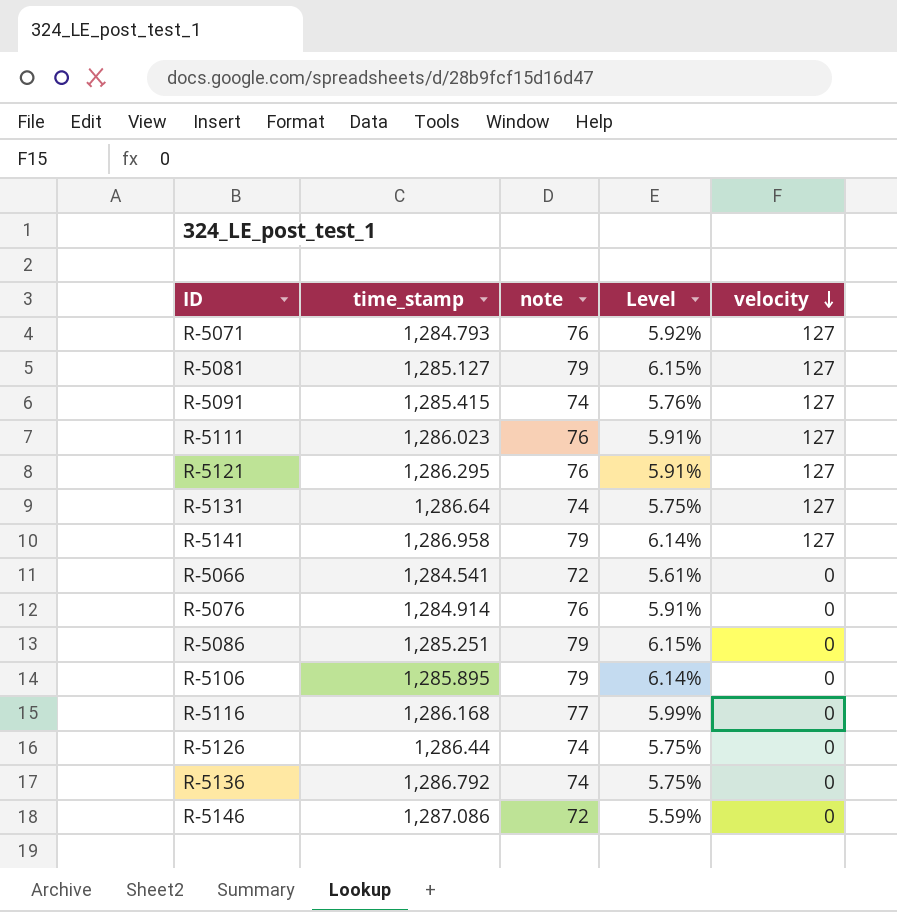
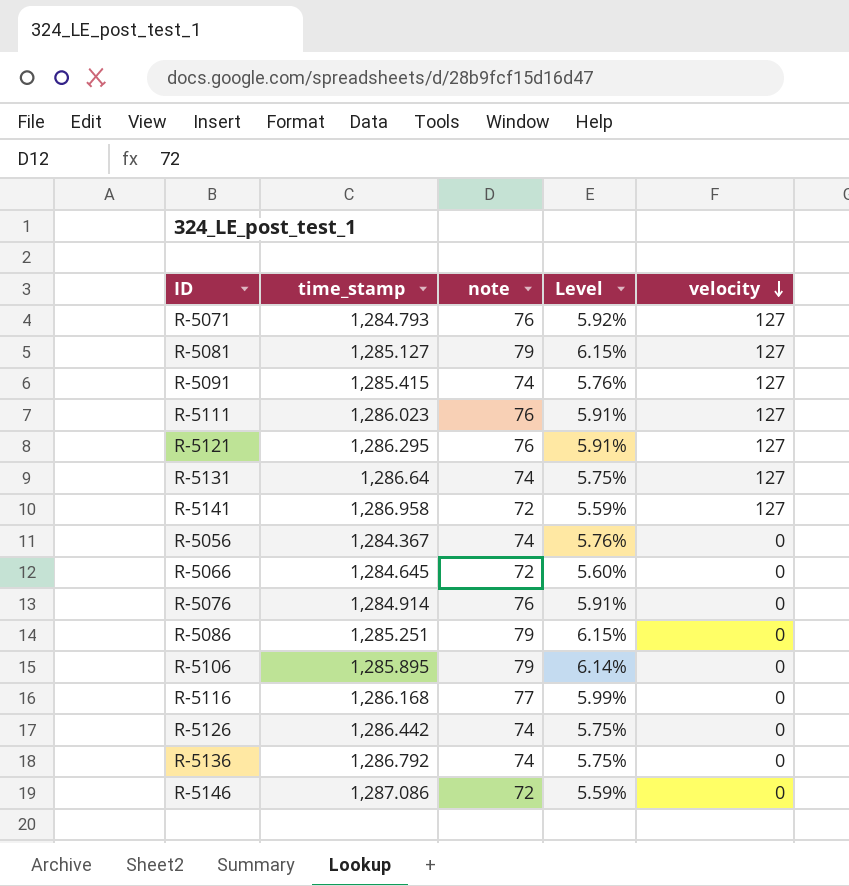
R-5141 | note: 79 -> 72
R-5141 | Level: 6.14% -> 5.59%
row R-5056: none -> 1,284.367 | 74 | 5.76% | 0
R-5066 | time_stamp: 1,284.541 -> 1,284.645
R-5066 | Level: 5.61% -> 5.60%
R-5126 | time_stamp: 1,286.44 -> 1,286.442

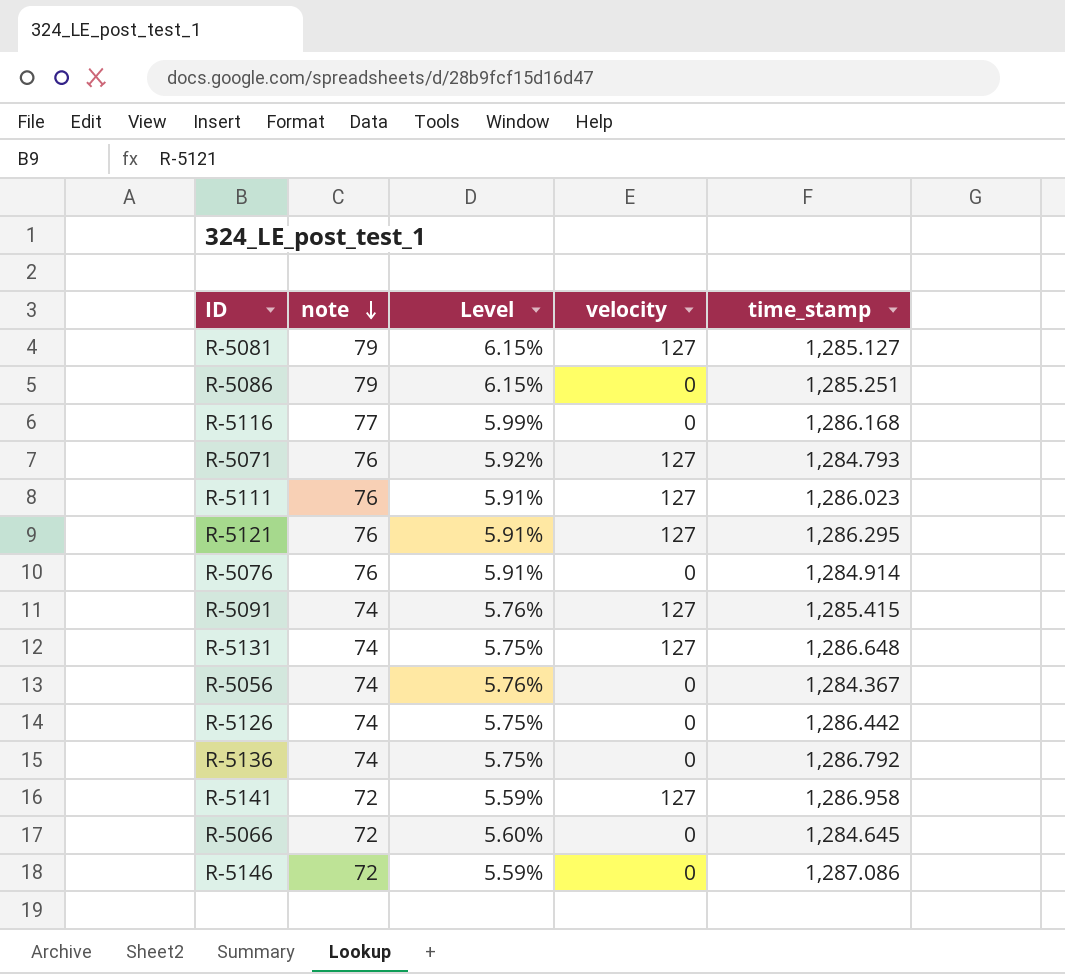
row order: velocity descending -> note descending
column time_stamp | position: 2 -> 5
row R-5106: 1,285.895 | 79 | 6.14% | 0 -> none
R-5131 | time_stamp: 1,286.64 -> 1,286.648

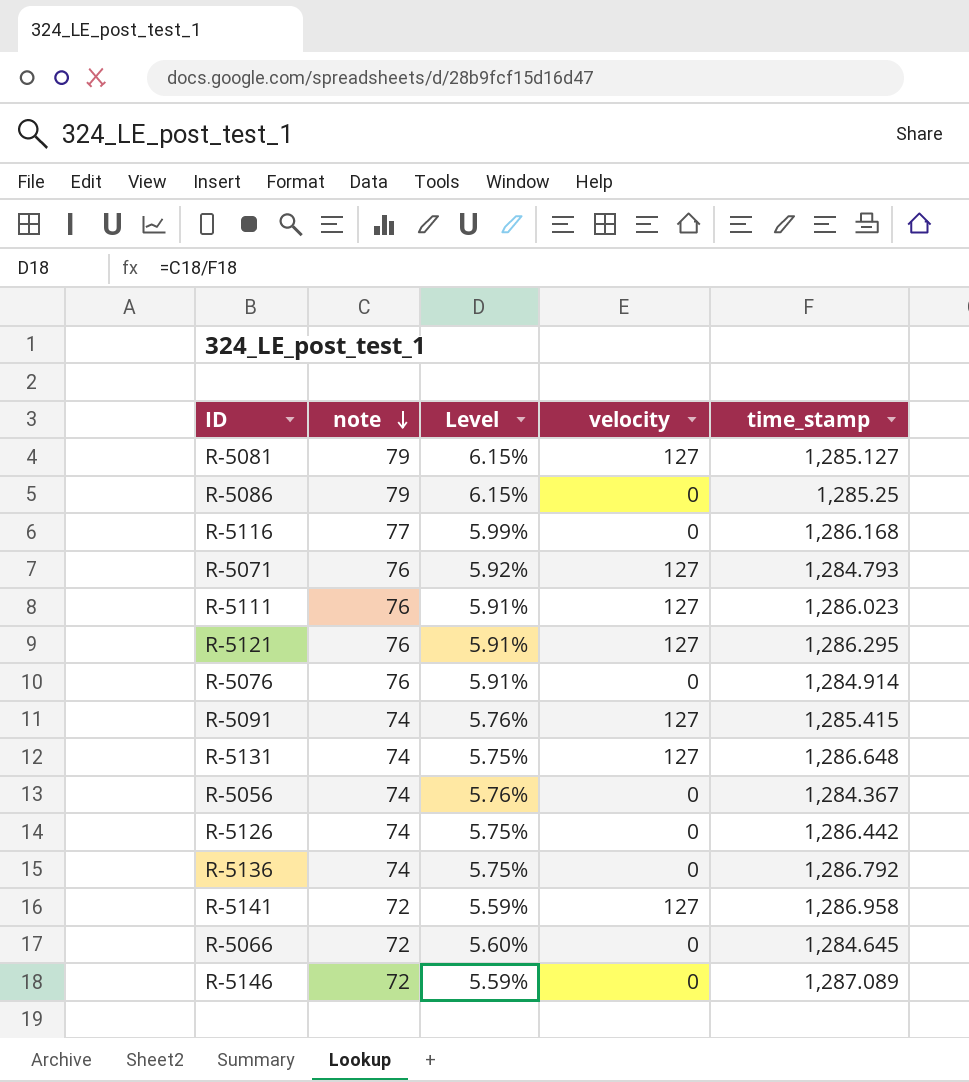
R-5086 | time_stamp: 1,285.251 -> 1,285.25
R-5146 | time_stamp: 1,287.086 -> 1,287.089

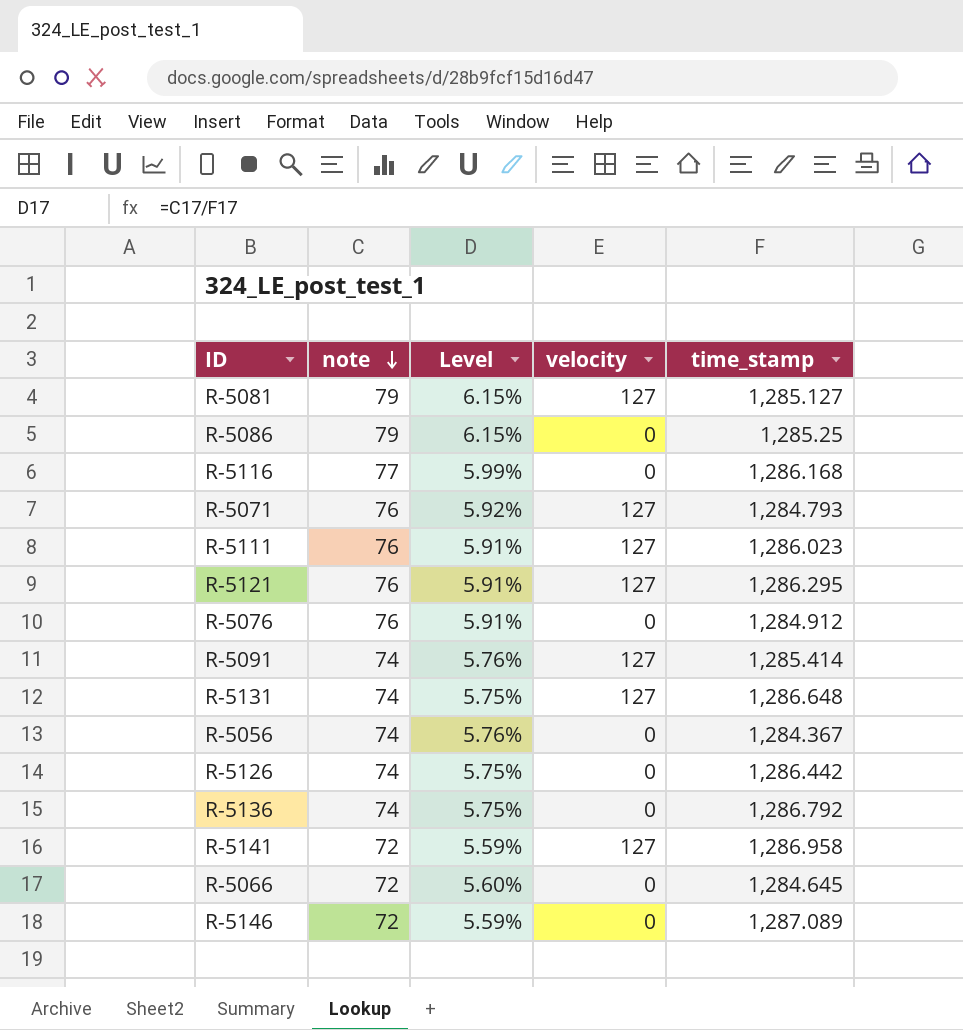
R-5076 | time_stamp: 1,284.914 -> 1,284.912
R-5091 | time_stamp: 1,285.415 -> 1,285.414

